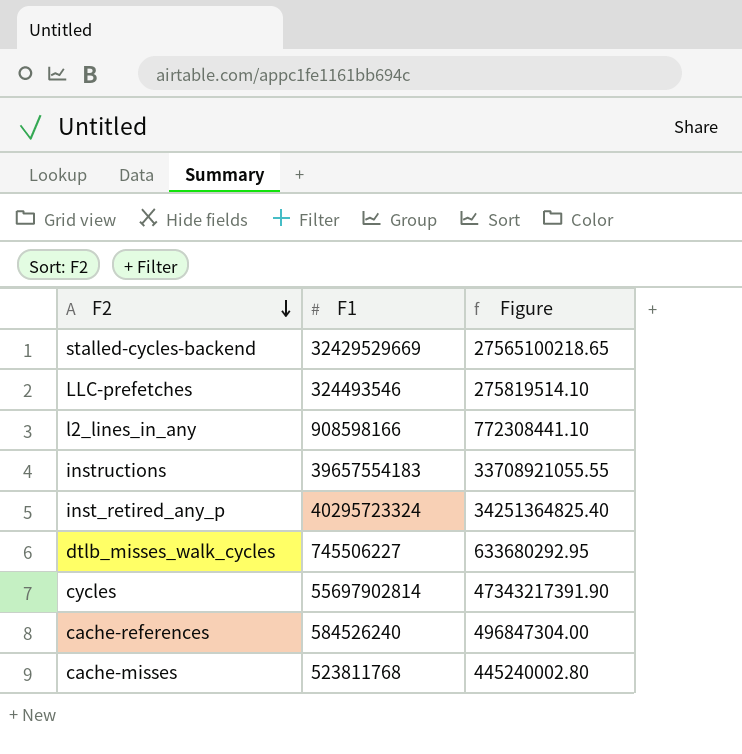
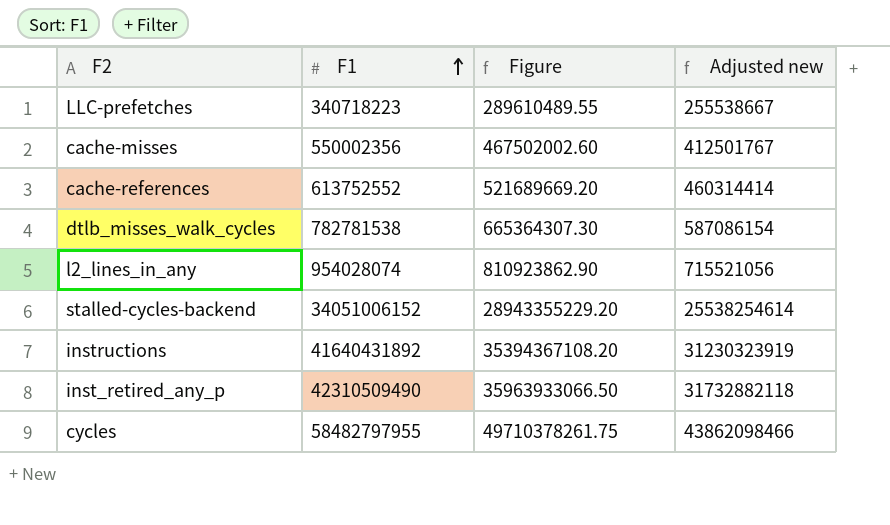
row order: F2 descending -> F1 ascending
column Adjusted new | formula: none -> [F1] * 0.75
LLC-prefetches | F1: 324493546 -> 340718223
LLC-prefetches | Figure: 275819514.10 -> 289610489.55
cache-misses | F1: 523811768 -> 550002356
cache-misses | Figure: 445240002.80 -> 467502002.60
cache-references | F1: 584526240 -> 613752552
cache-references | Figure: 496847304.00 -> 521689669.20
dtlb_misses_walk_cycles | F1: 745506227 -> 782781538
dtlb_misses_walk_cycles | Figure: 633680292.95 -> 665364307.30
l2_lines_in_any | F1: 908598166 -> 954028074
l2_lines_in_any | Figure: 772308441.10 -> 810923862.90
stalled-cycles-backend | F1: 32429529669 -> 34051006152
stalled-cycles-backend | Figure: 27565100218.65 -> 28943355229.20
instructions | F1: 39657554183 -> 41640431892
instructions | Figure: 33708921055.55 -> 35394367108.20
inst_retired_any_p | F1: 40295723324 -> 42310509490
inst_retired_any_p | Figure: 34251364825.40 -> 35963933066.50
cycles | F1: 55697902814 -> 58482797955
cycles | Figure: 47343217391.90 -> 49710378261.75

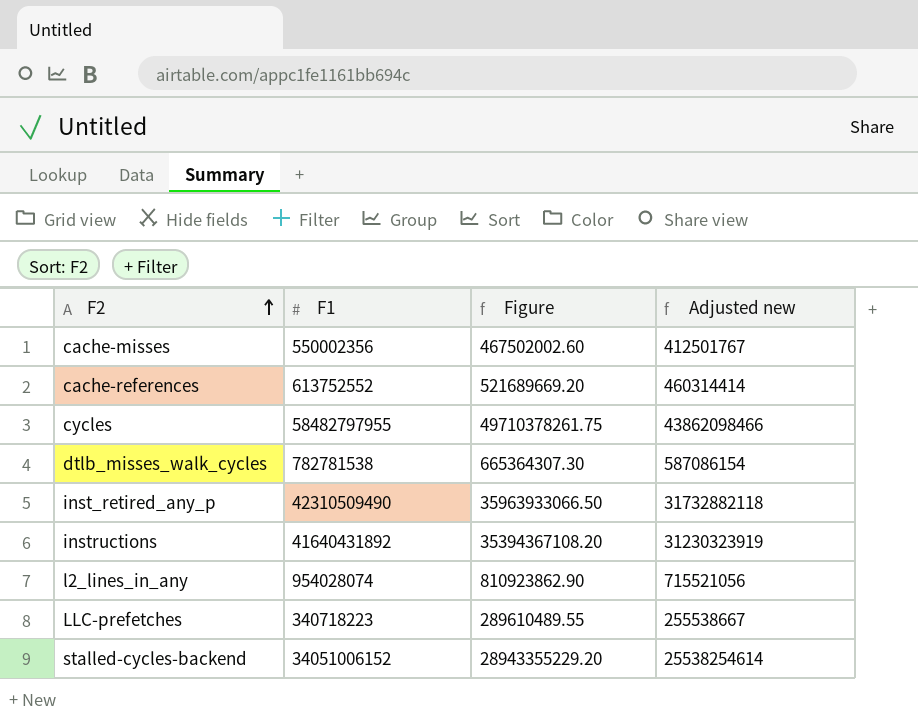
row order: F1 ascending -> F2 ascending

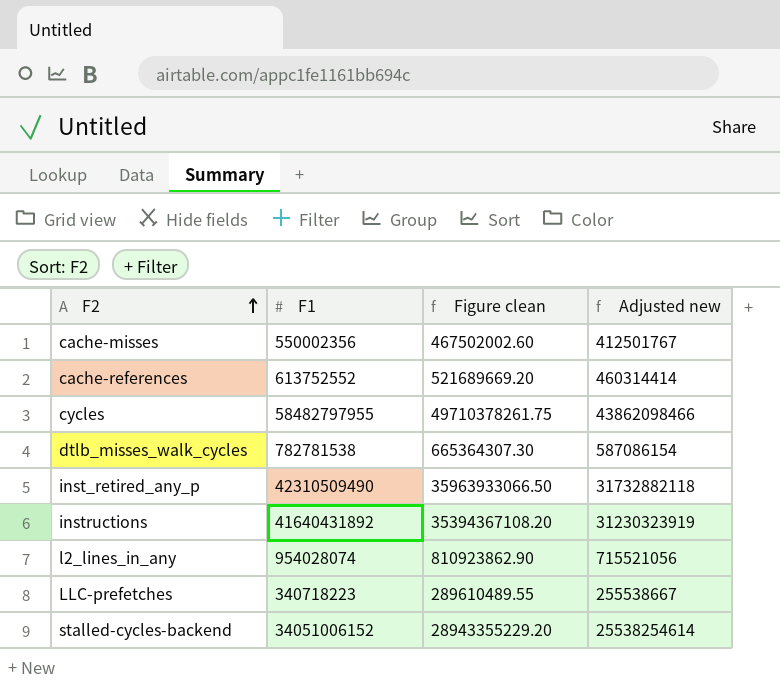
column name: Figure -> Figure clean

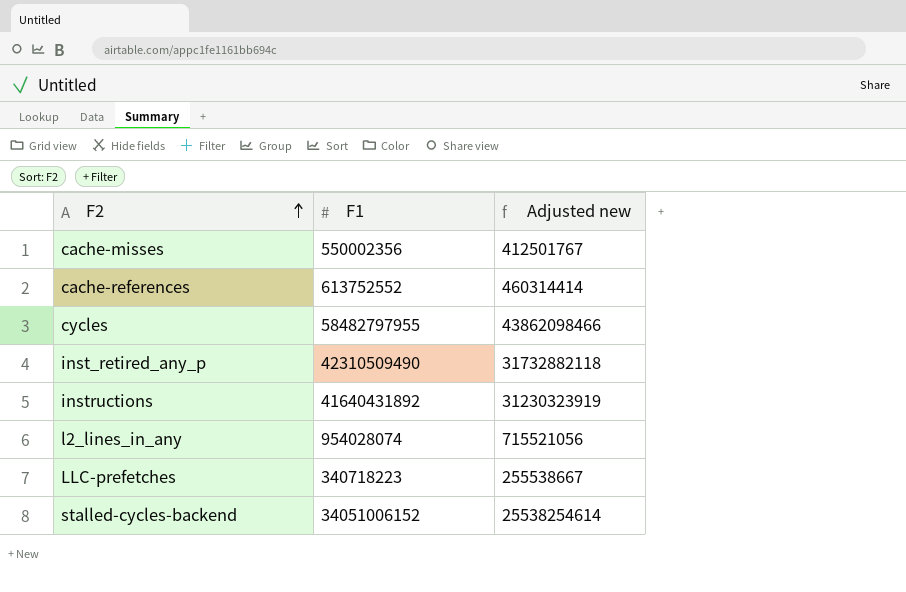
column Figure clean | formula: [F1] * 0.85 -> none
row dtlb_misses_walk_cycles: 782781538 | 665364307.30 | 587086154 -> none

